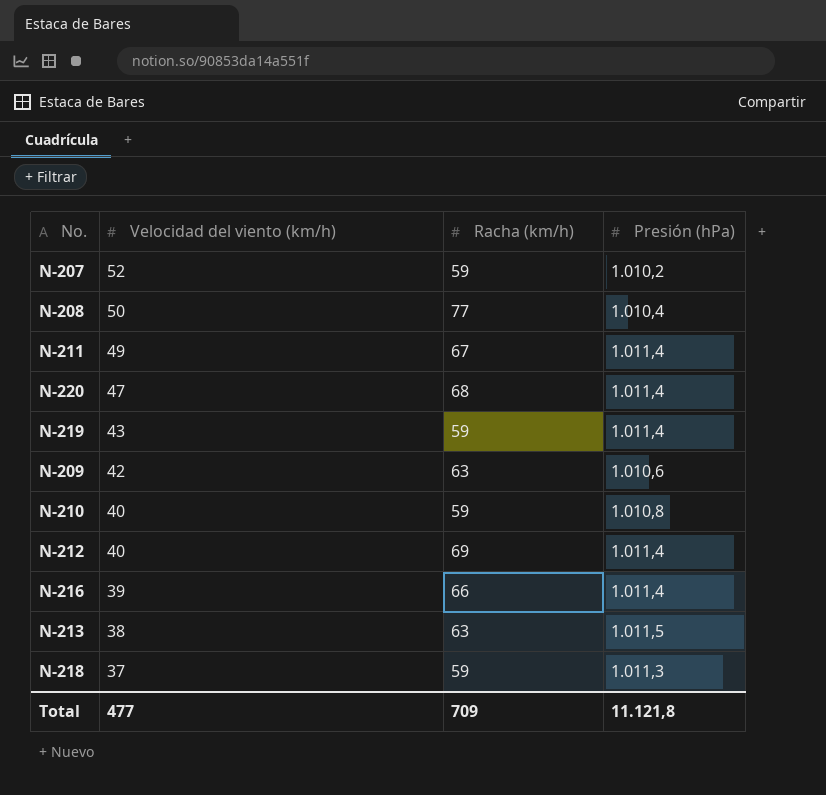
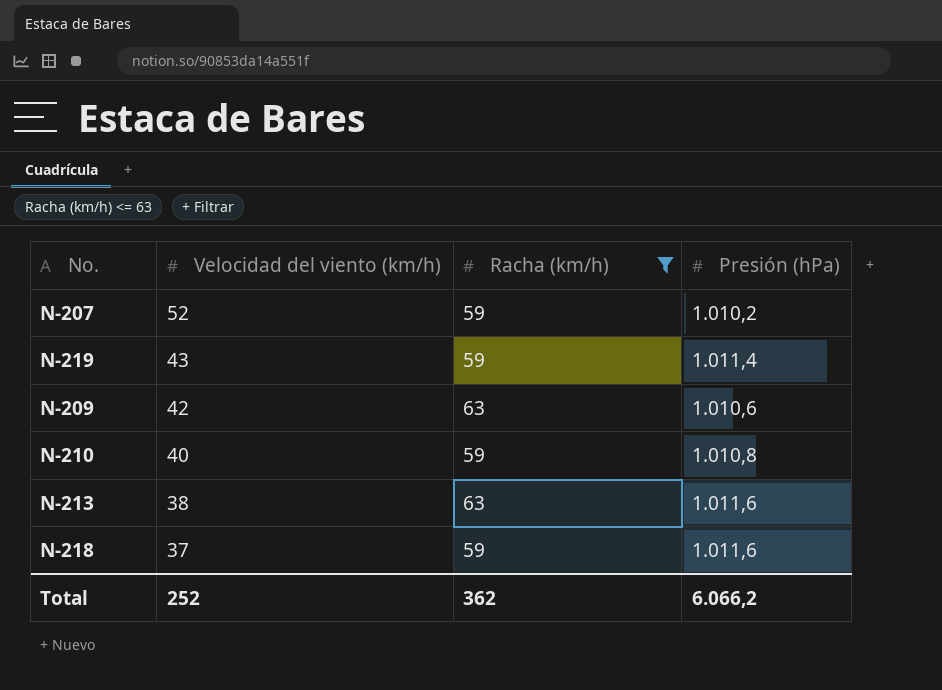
filter: none -> Racha (km/h) <= 63
N-213 | Presión (hPa): 1.011,5 -> 1.011,6
N-218 | Presión (hPa): 1.011,3 -> 1.011,6
Total | Velocidad del viento (km/h): 477 -> 252
Total | Racha (km/h): 709 -> 362
Total | Presión (hPa): 11.121,8 -> 6.066,2

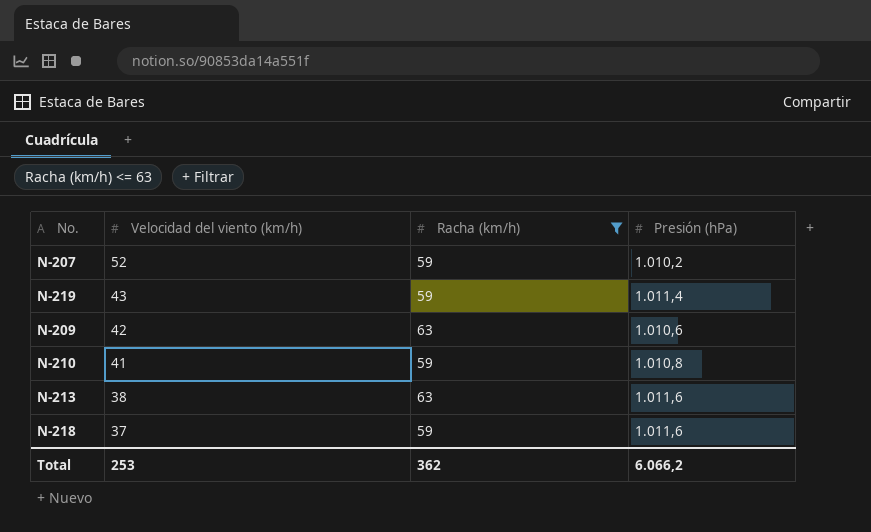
N-210 | Velocidad del viento (km/h): 40 -> 41
Total | Velocidad del viento (km/h): 252 -> 253

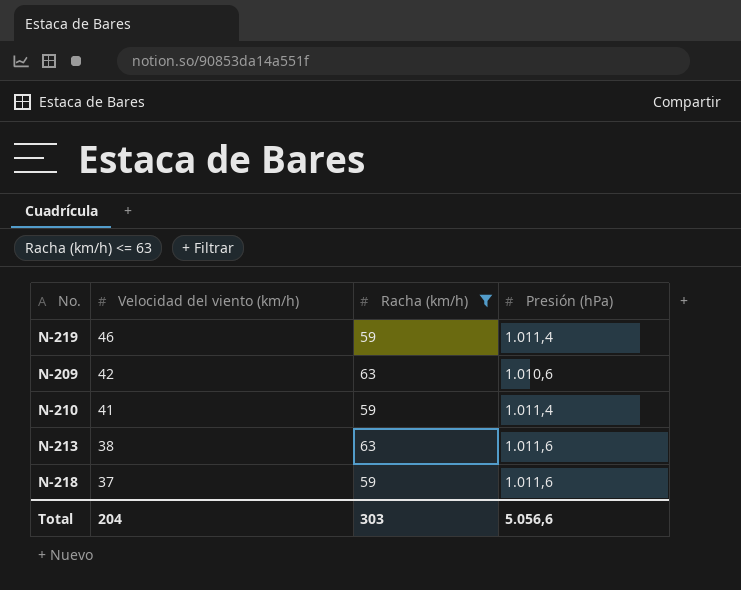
row N-207: 52 | 59 | 1.010,2 -> none
N-219 | Velocidad del viento (km/h): 43 -> 46
N-210 | Presión (hPa): 1.010,8 -> 1.011,4
Total | Velocidad del viento (km/h): 253 -> 204
Total | Racha (km/h): 362 -> 303
Total | Presión (hPa): 6.066,2 -> 5.056,6

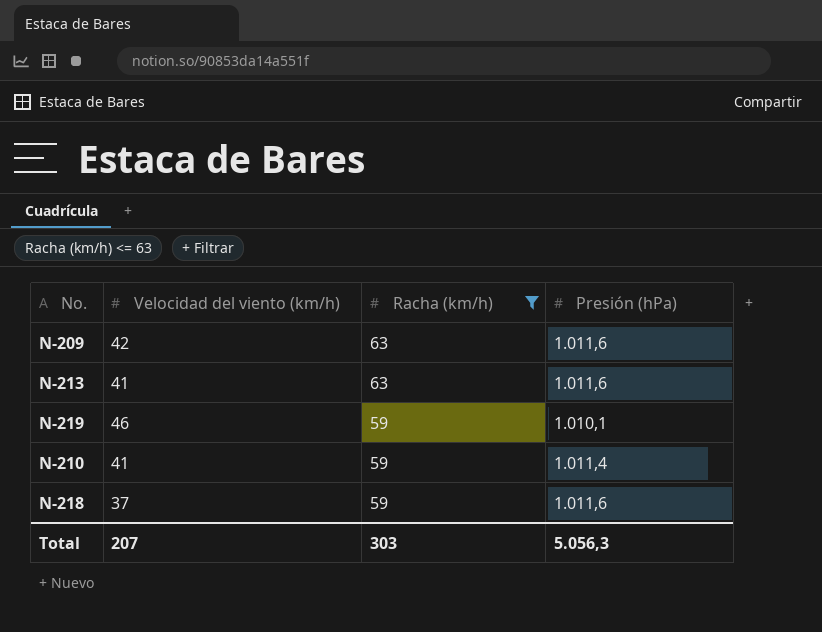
row order: Velocidad del viento (km/h) descending -> Racha (km/h) descending
N-209 | Presión (hPa): 1.010,6 -> 1.011,6
N-213 | Velocidad del viento (km/h): 38 -> 41
N-219 | Presión (hPa): 1.011,4 -> 1.010,1
Total | Velocidad del viento (km/h): 204 -> 207
Total | Presión (hPa): 5.056,6 -> 5.056,3

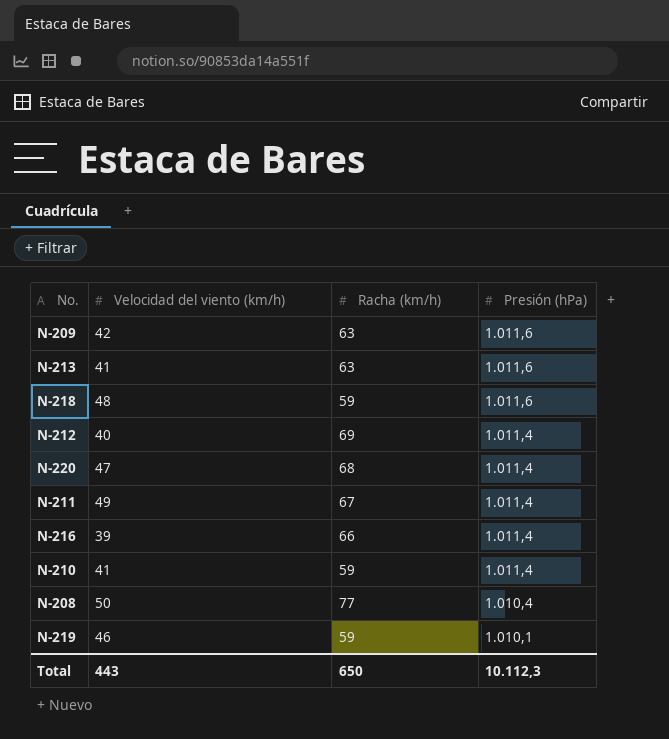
filter: Racha (km/h) <= 63 -> none
row order: Racha (km/h) descending -> Presión (hPa) descending
N-218 | Velocidad del viento (km/h): 37 -> 48
Total | Velocidad del viento (km/h): 207 -> 443
Total | Racha (km/h): 303 -> 650
Total | Presión (hPa): 5.056,3 -> 10.112,3

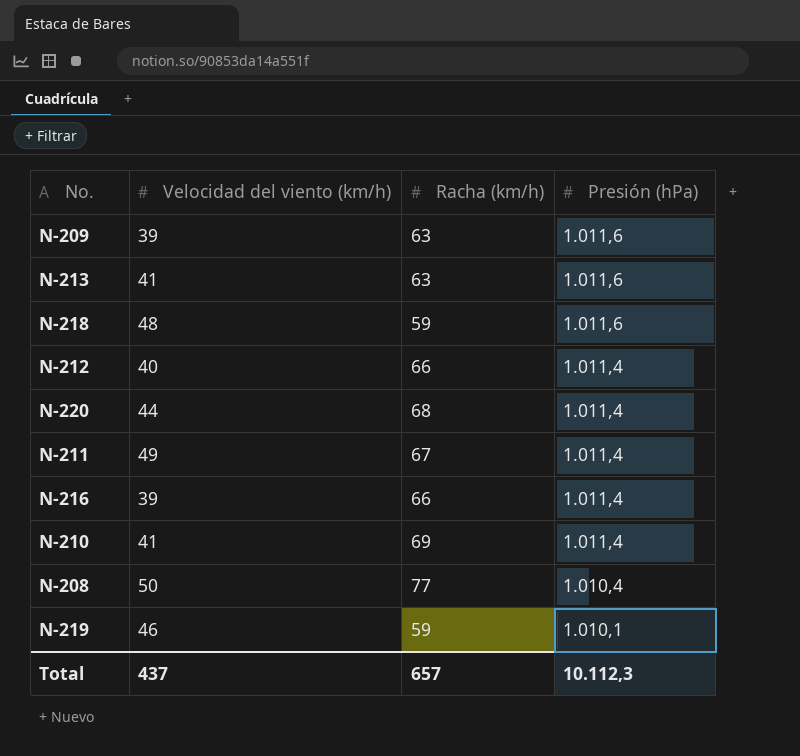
N-209 | Velocidad del viento (km/h): 42 -> 39
N-212 | Racha (km/h): 69 -> 66
N-220 | Velocidad del viento (km/h): 47 -> 44
N-210 | Racha (km/h): 59 -> 69
Total | Velocidad del viento (km/h): 443 -> 437
Total | Racha (km/h): 650 -> 657

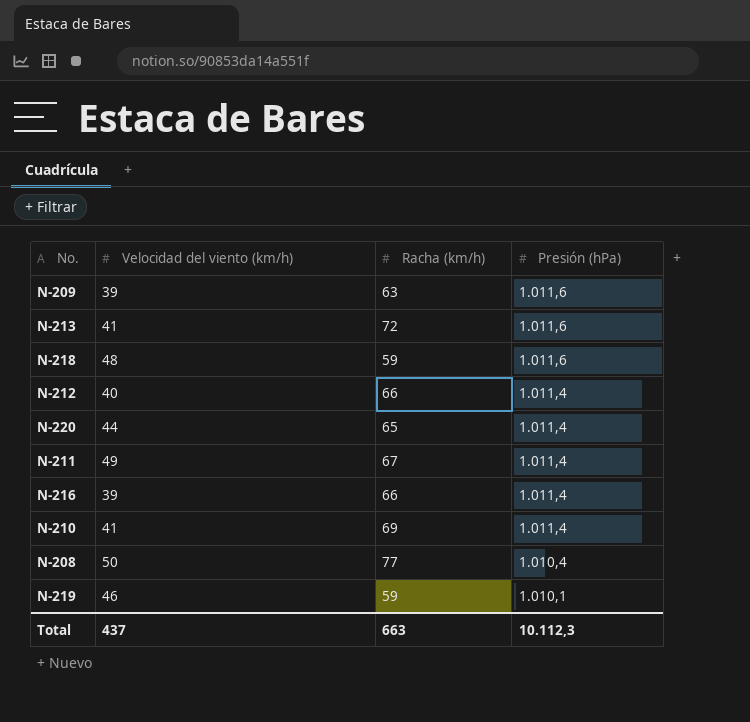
N-213 | Racha (km/h): 63 -> 72
N-220 | Racha (km/h): 68 -> 65
Total | Racha (km/h): 657 -> 663

